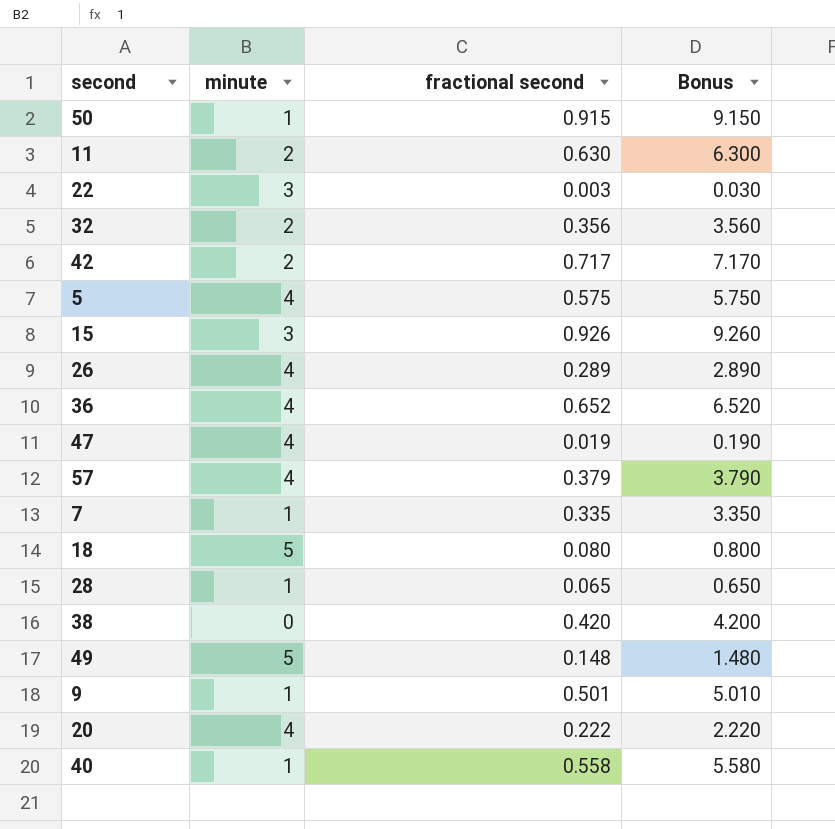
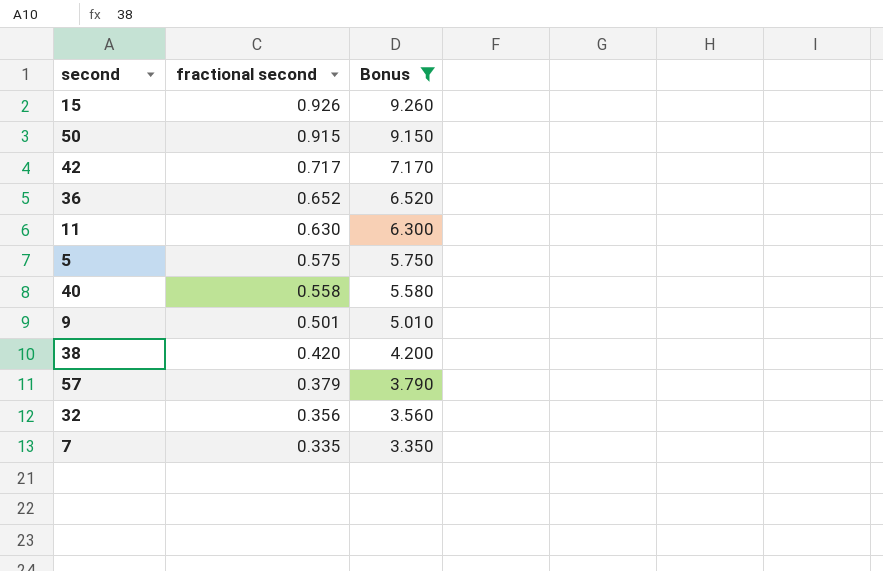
filter: none -> Bonus >= 3.350
row order: none -> fractional second descending
column minute | position: 2 -> none

